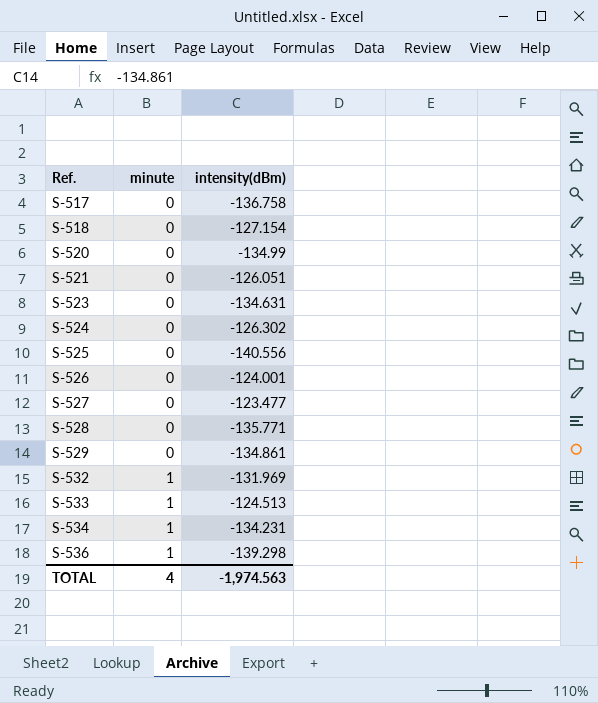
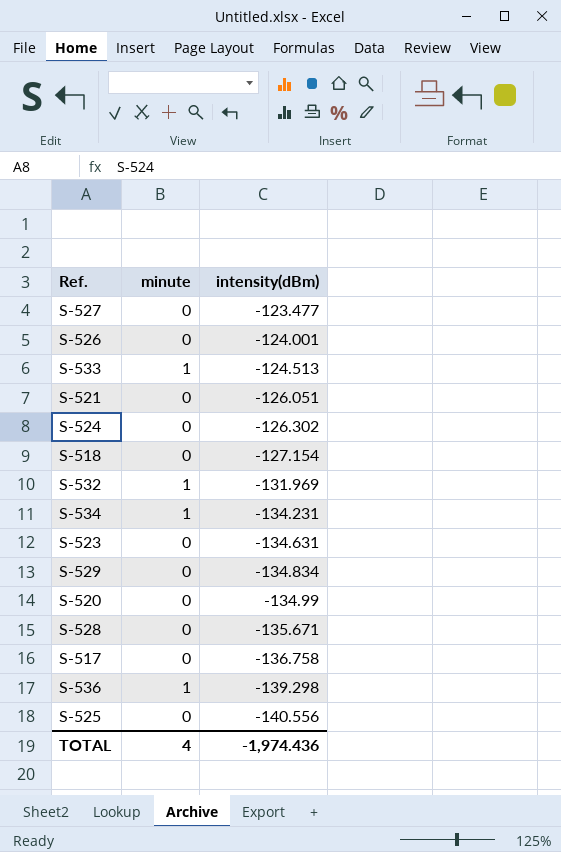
row order: Ref. ascending -> intensity(dBm) descending
S-529 | intensity(dBm): -134.861 -> -134.834
S-528 | intensity(dBm): -135.771 -> -135.671
TOTAL | intensity(dBm): -1,974.563 -> -1,974.436

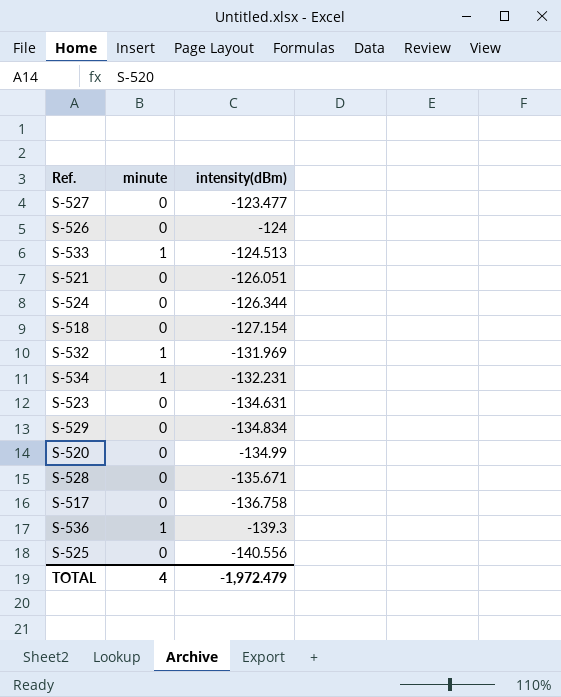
S-526 | intensity(dBm): -124.001 -> -124
S-524 | intensity(dBm): -126.302 -> -126.344
S-534 | intensity(dBm): -134.231 -> -132.231
S-536 | intensity(dBm): -139.298 -> -139.3
TOTAL | intensity(dBm): -1,974.436 -> -1,972.479

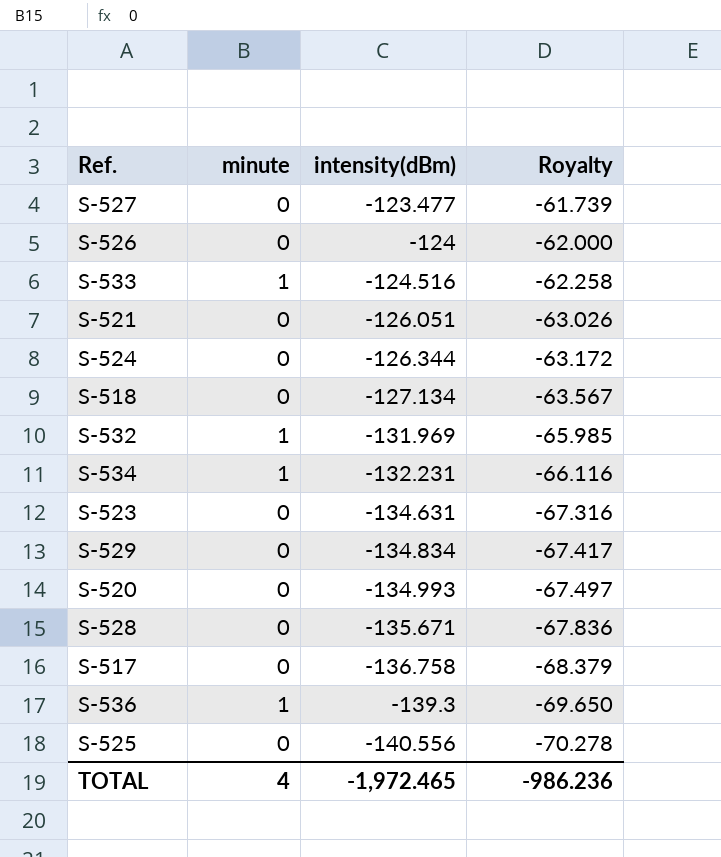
column Royalty | formula: none -> [intensity(dBm)] * 0.5
S-533 | intensity(dBm): -124.513 -> -124.516
S-518 | intensity(dBm): -127.154 -> -127.134
S-520 | intensity(dBm): -134.99 -> -134.993
TOTAL | intensity(dBm): -1,972.479 -> -1,972.465

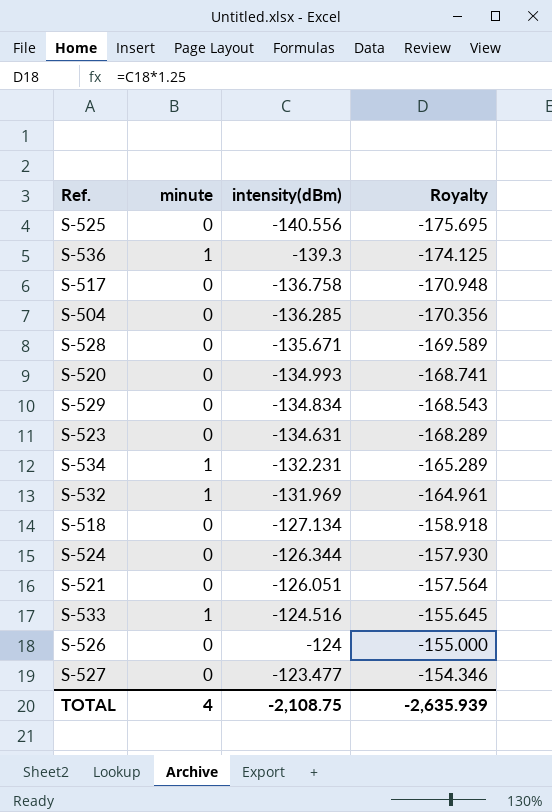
row order: intensity(dBm) descending -> intensity(dBm) ascending
column Royalty | formula: [intensity(dBm)] * 0.5 -> [intensity(dBm)] * 1.25
row S-504: none -> 0 | -136.285 | -170.356
TOTAL | intensity(dBm): -1,972.465 -> -2,108.75
TOTAL | Royalty: -986.236 -> -2,635.939

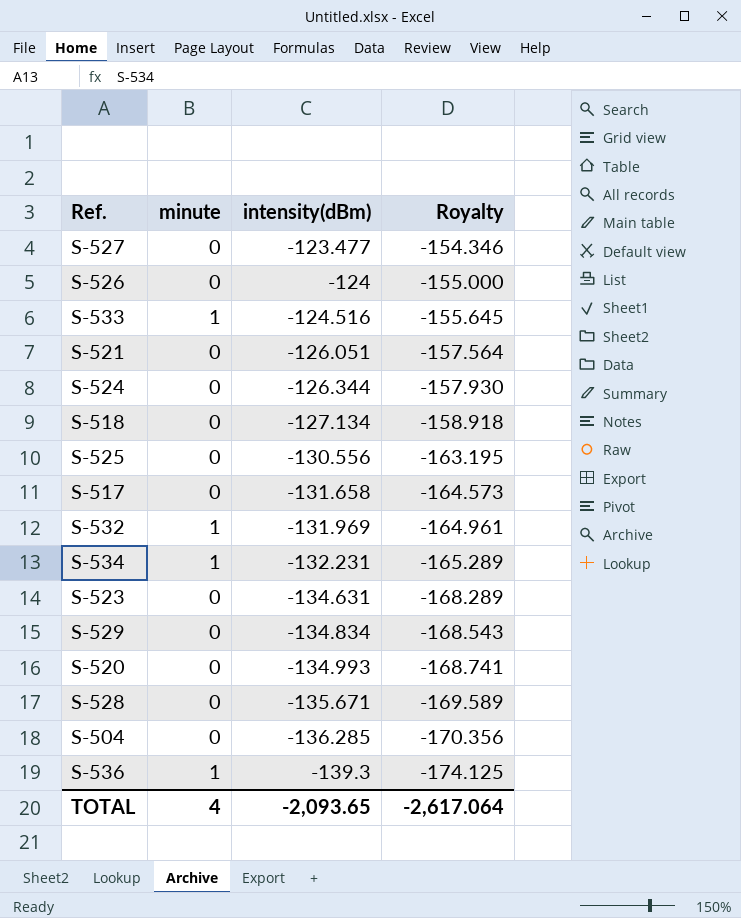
row order: intensity(dBm) ascending -> intensity(dBm) descending
S-525 | intensity(dBm): -140.556 -> -130.556
S-525 | Royalty: -175.695 -> -163.195
S-517 | intensity(dBm): -136.758 -> -131.658
S-517 | Royalty: -170.948 -> -164.573
TOTAL | intensity(dBm): -2,108.75 -> -2,093.65
TOTAL | Royalty: -2,635.939 -> -2,617.064

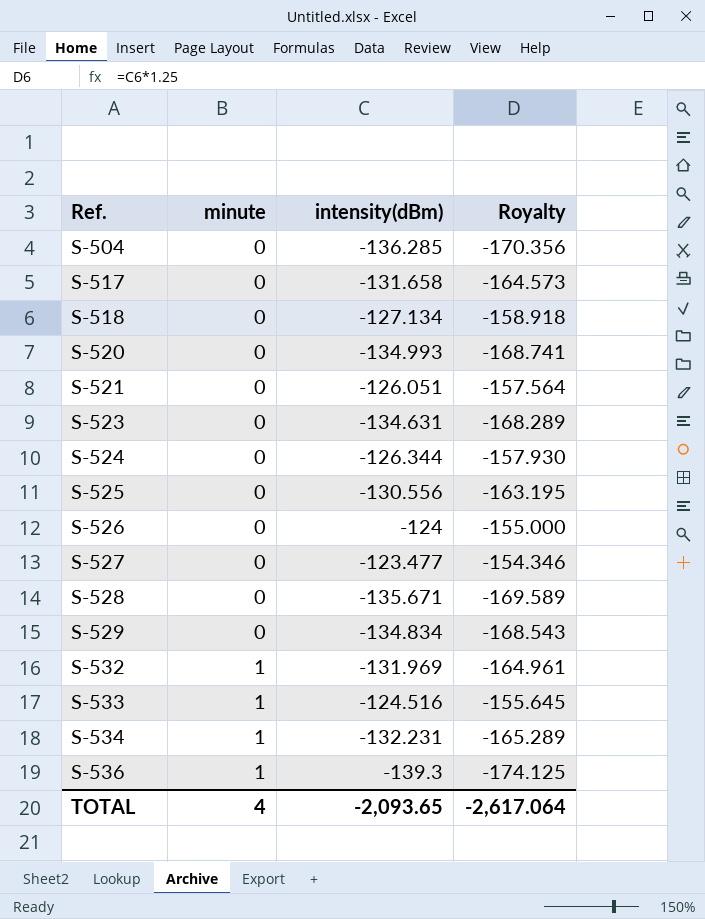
row order: intensity(dBm) descending -> Ref. ascending

